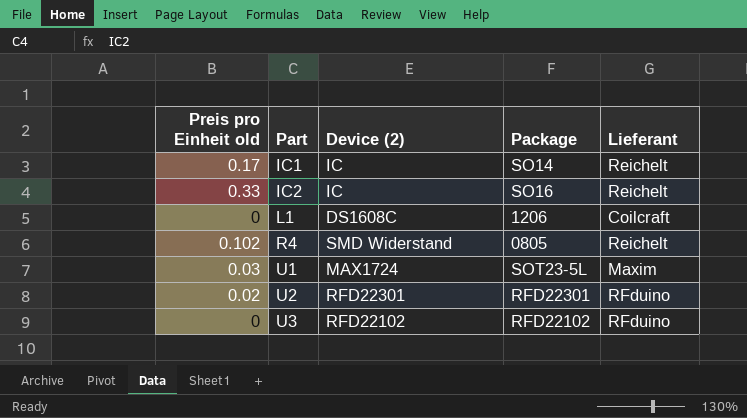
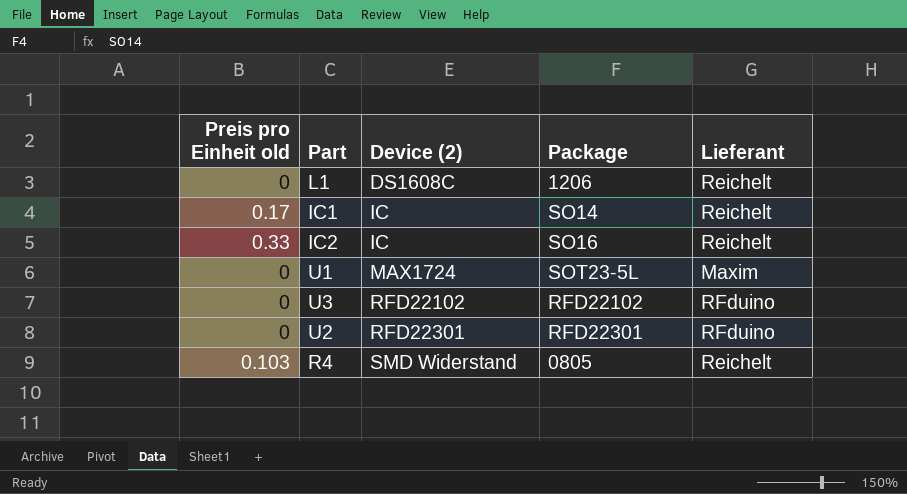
row order: Part ascending -> Device (2) ascending
L1 | Lieferant: Coilcraft -> Reichelt
U1 | Preis pro Einheit old: 0.03 -> 0
U2 | Preis pro Einheit old: 0.02 -> 0
R4 | Preis pro Einheit old: 0.102 -> 0.103

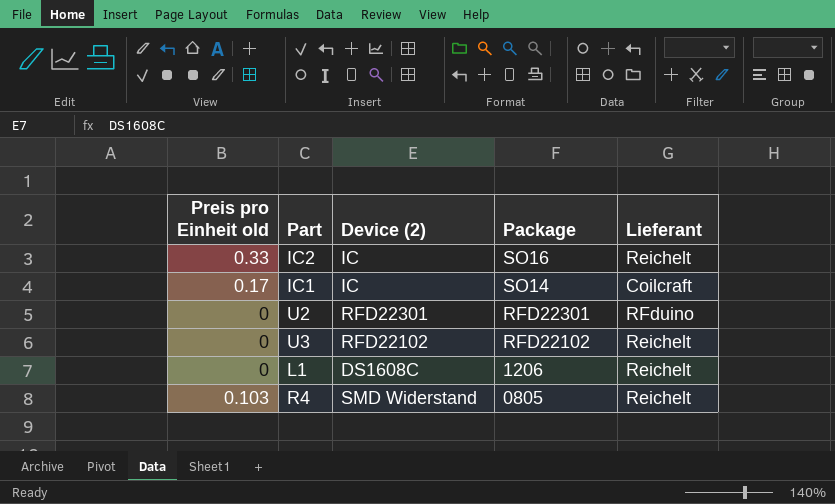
row order: Device (2) ascending -> Package descending
row U1: 0 | MAX1724 | SOT23-5L | Maxim -> none
IC1 | Lieferant: Reichelt -> Coilcraft
U3 | Lieferant: RFduino -> Reichelt

